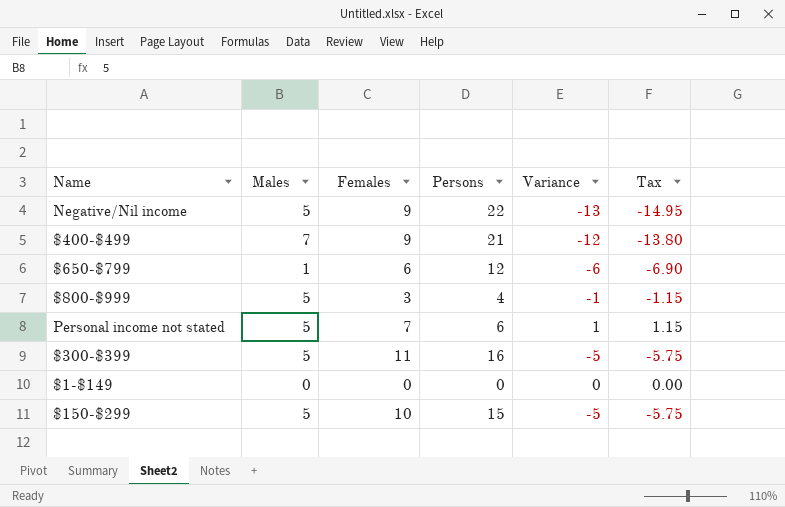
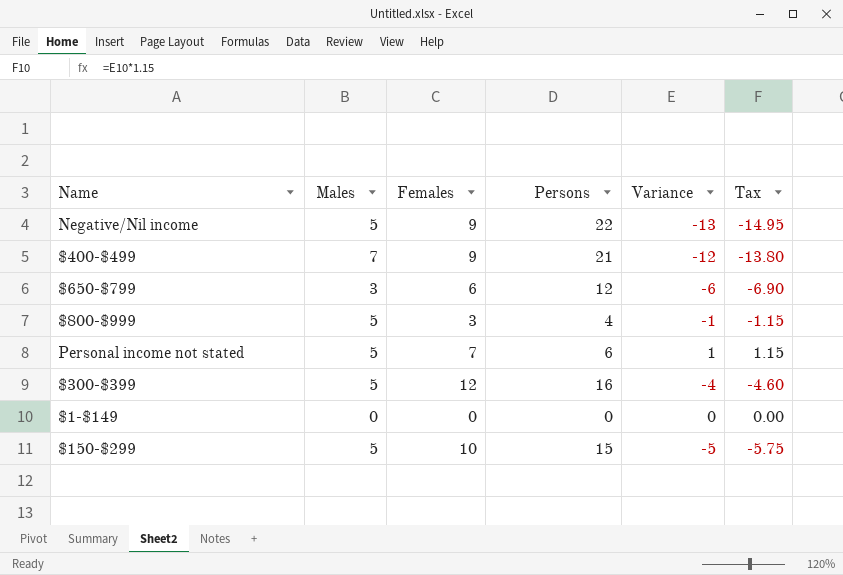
$650-$799 | Males: 1 -> 3
$300-$399 | Females: 11 -> 12
$300-$399 | Variance: -5 -> -4
$300-$399 | Tax: -5.75 -> -4.60

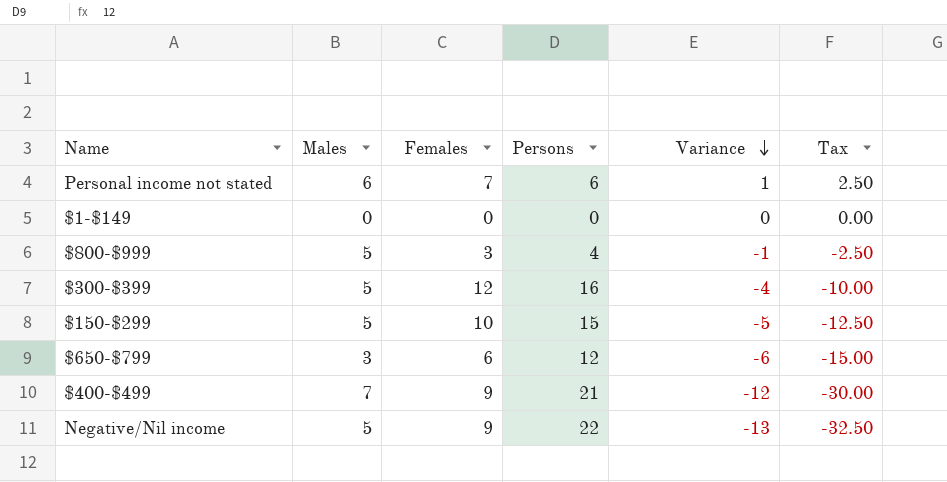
row order: none -> Variance descending
column Tax | formula: [Variance] * 1.15 -> [Variance] * 2.5
Personal income not stated | Males: 5 -> 6

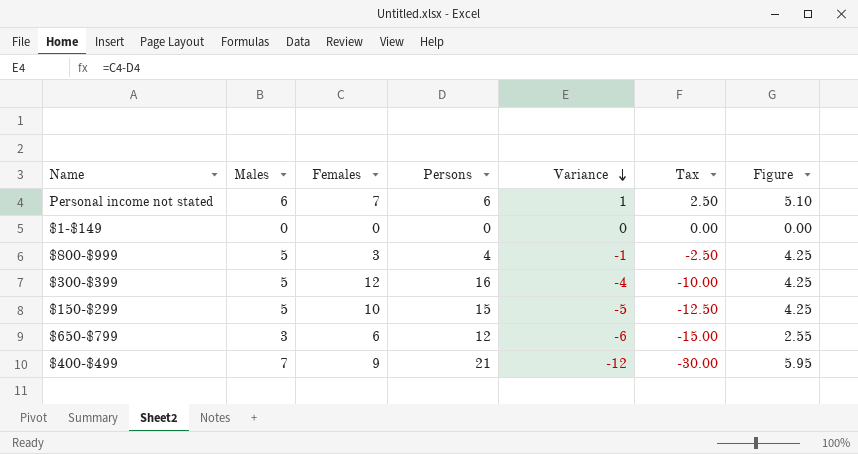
column Figure | formula: none -> [Males] * 0.85
row Negative/Nil income: 5 | 9 | 22 | -13 | -32.50 -> none

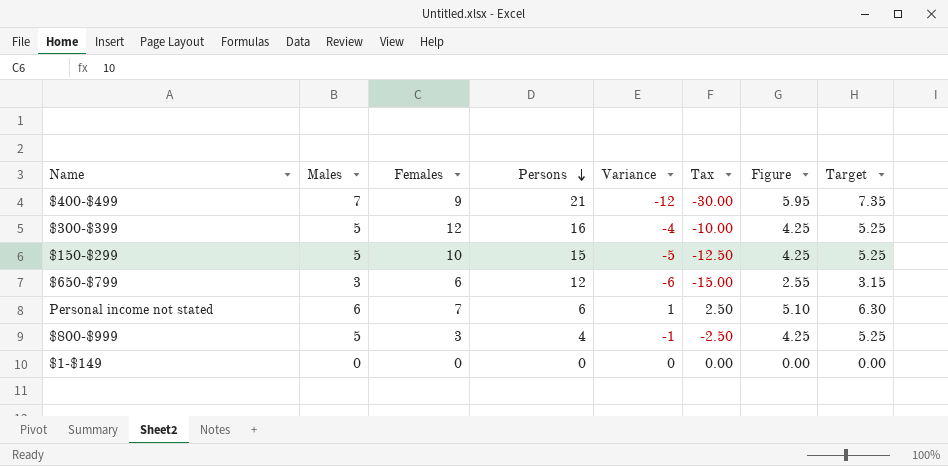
row order: Variance descending -> Persons descending
column Target | formula: none -> [Males] * 1.05

